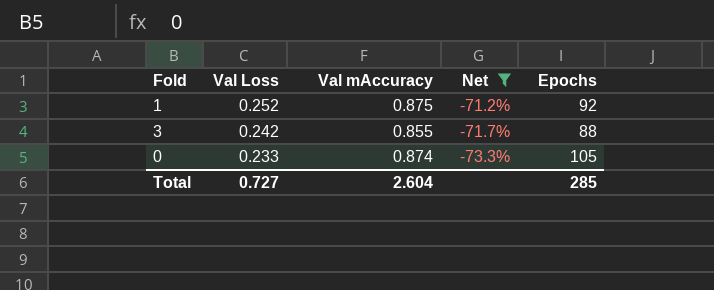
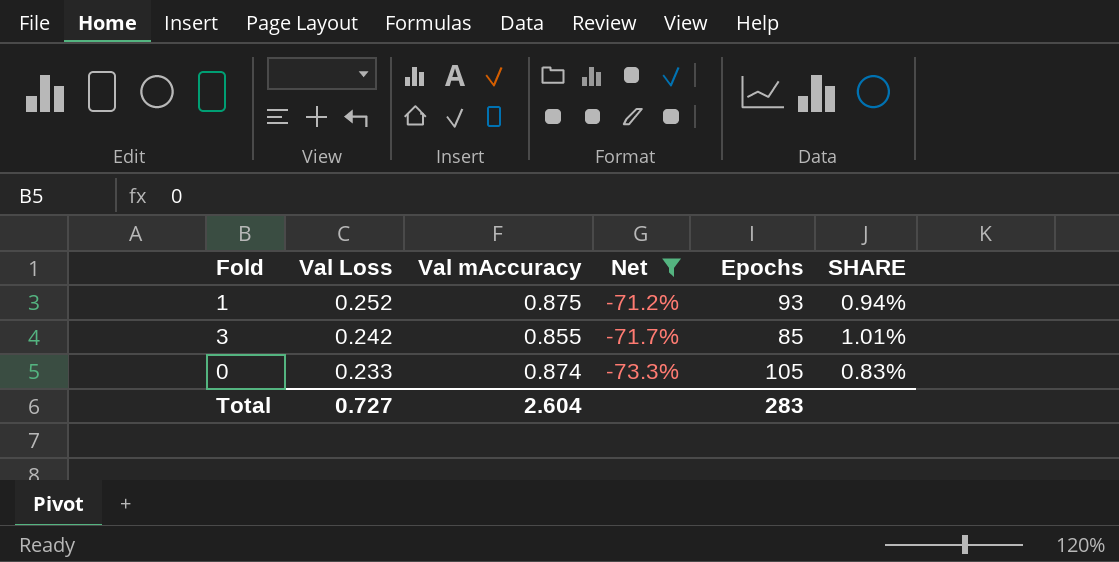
column SHARE | formula: none -> [Val mAccuracy] / [Epochs]
1 | Epochs: 92 -> 93
3 | Epochs: 88 -> 85
Total | Epochs: 285 -> 283

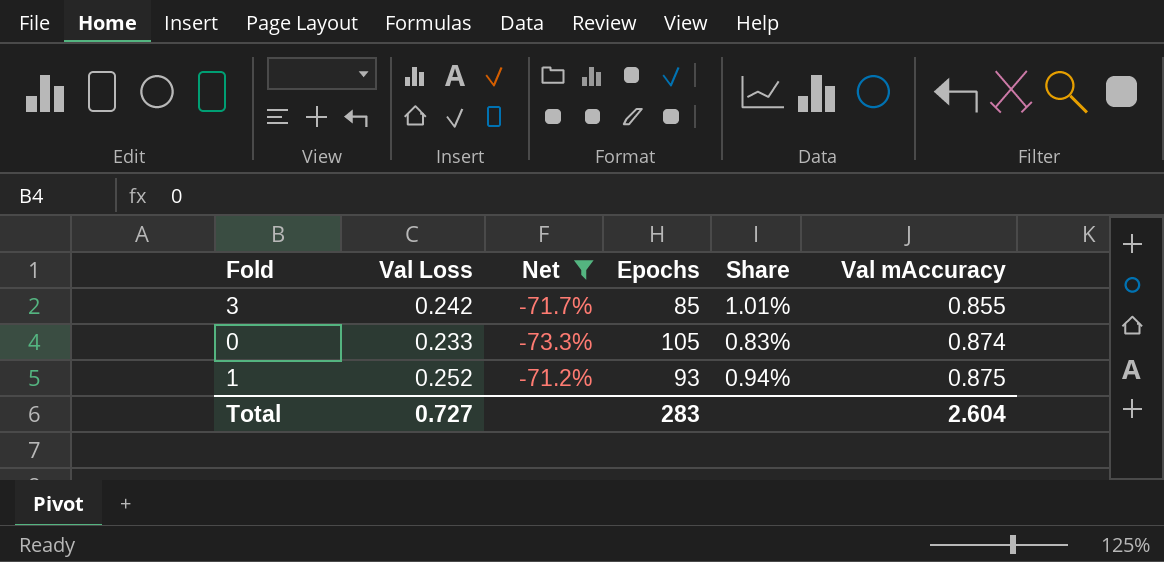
row order: Val Loss descending -> Val mAccuracy ascending
column name: SHARE -> Share
column Val mAccuracy | position: 3 -> 6

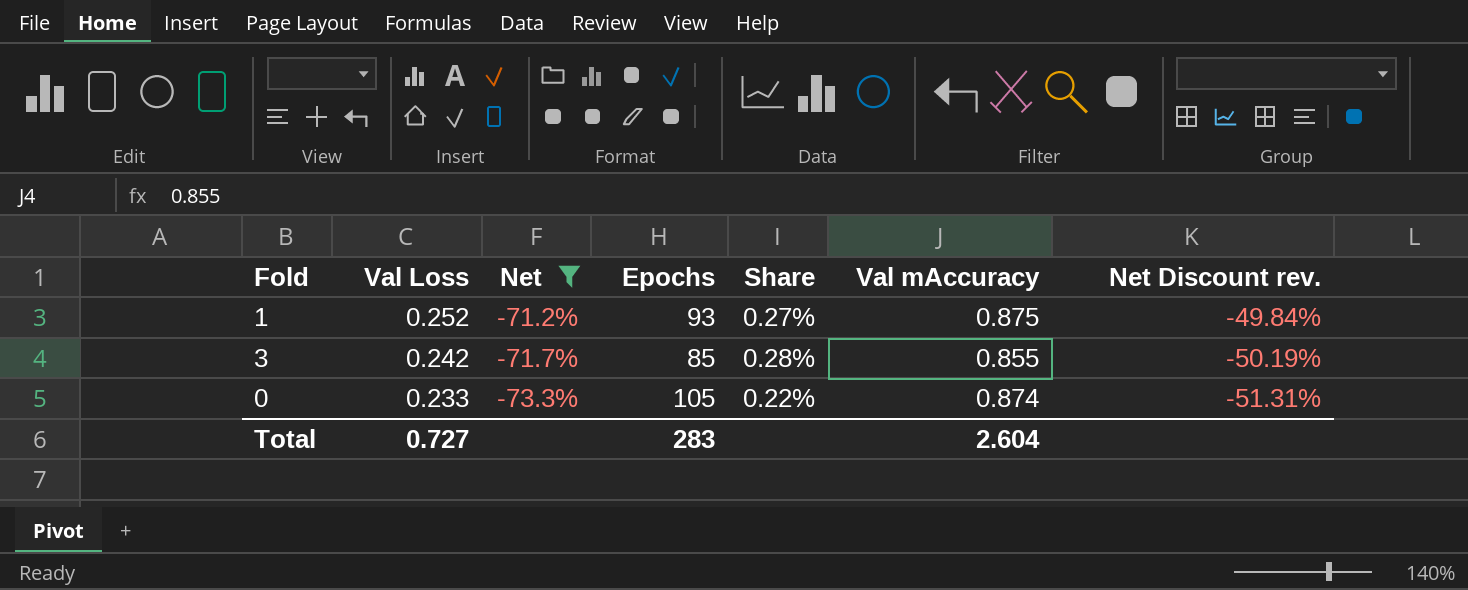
row order: Val mAccuracy ascending -> Val Loss descending
column Share | formula: [Val mAccuracy] / [Epochs] -> [Val Loss] / [Epochs]
column Net Discount rev. | formula: none -> [Net] * 0.7

